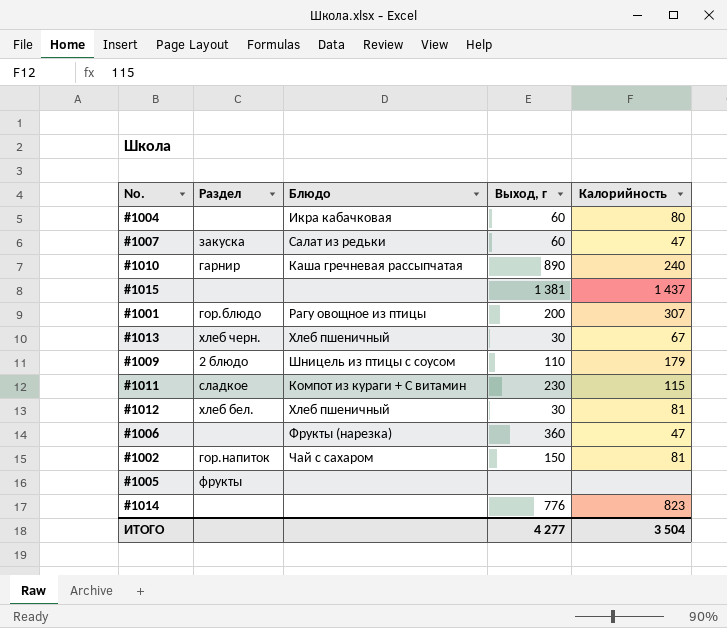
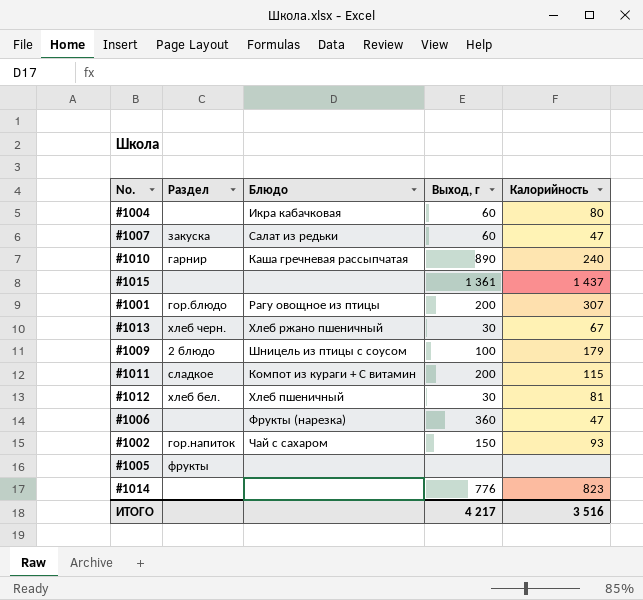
#1015 | Выход, г: 1 381 -> 1 361
#1013 | Блюдо: Хлеб пшеничный -> Хлеб ржано пшеничный
#1009 | Выход, г: 110 -> 100
#1011 | Выход, г: 230 -> 200
#1002 | Калорийность: 81 -> 93
ИТОГО | Выход, г: 4 277 -> 4 217
ИТОГО | Калорийность: 3 504 -> 3 516

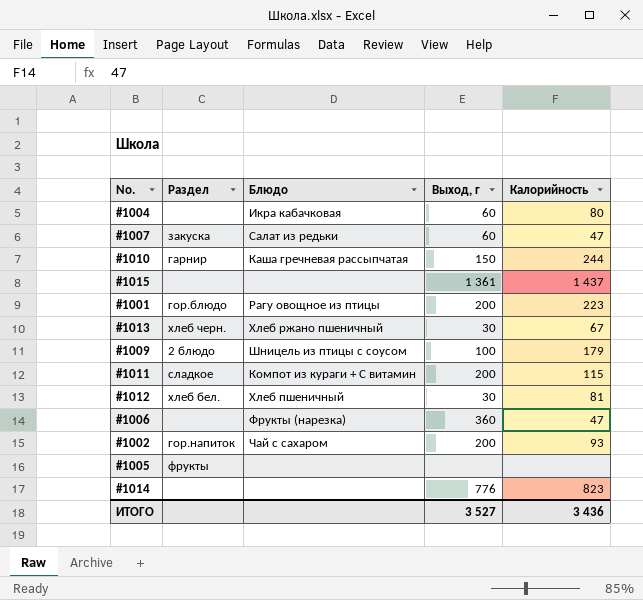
#1010 | Выход, г: 890 -> 150
#1010 | Калорийность: 240 -> 244
#1001 | Калорийность: 307 -> 223
#1002 | Выход, г: 150 -> 200
ИТОГО | Выход, г: 4 217 -> 3 527
ИТОГО | Калорийность: 3 516 -> 3 436

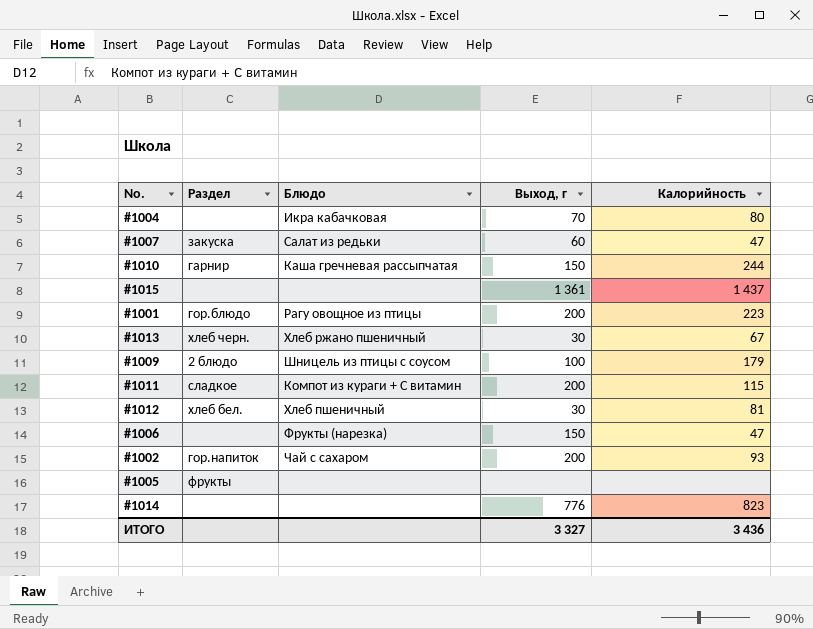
#1004 | Выход, г: 60 -> 70
#1006 | Выход, г: 360 -> 150
ИТОГО | Выход, г: 3 527 -> 3 327

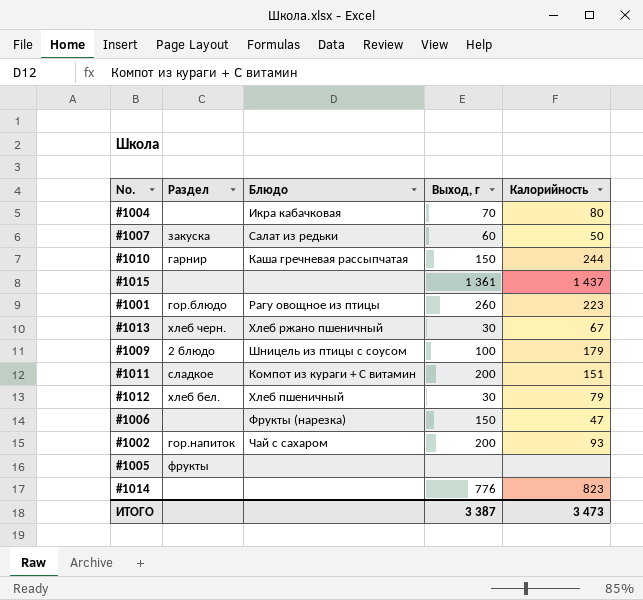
#1007 | Калорийность: 47 -> 50
#1001 | Выход, г: 200 -> 260
#1011 | Калорийность: 115 -> 151
#1012 | Калорийность: 81 -> 79
ИТОГО | Выход, г: 3 327 -> 3 387
ИТОГО | Калорийность: 3 436 -> 3 473

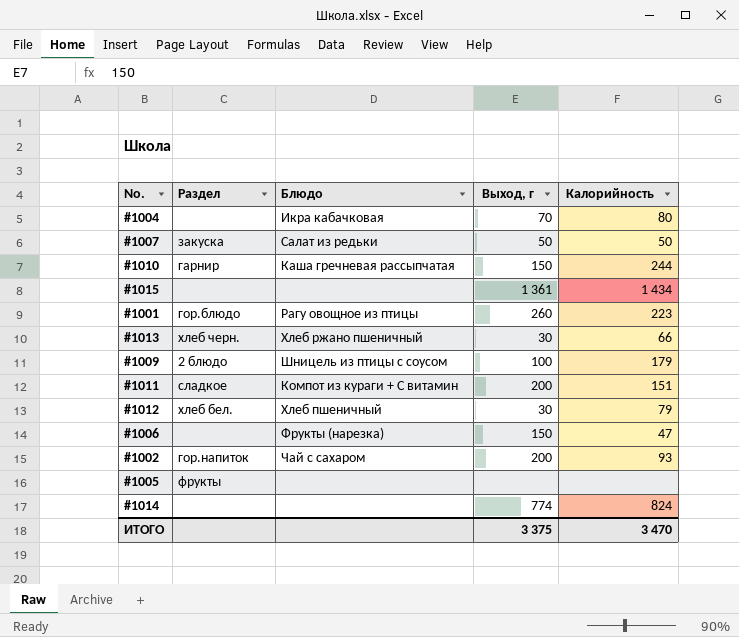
#1007 | Выход, г: 60 -> 50
#1015 | Калорийность: 1 437 -> 1 434
#1013 | Калорийность: 67 -> 66
#1014 | Выход, г: 776 -> 774
#1014 | Калорийность: 823 -> 824
ИТОГО | Выход, г: 3 387 -> 3 375
ИТОГО | Калорийность: 3 473 -> 3 470

